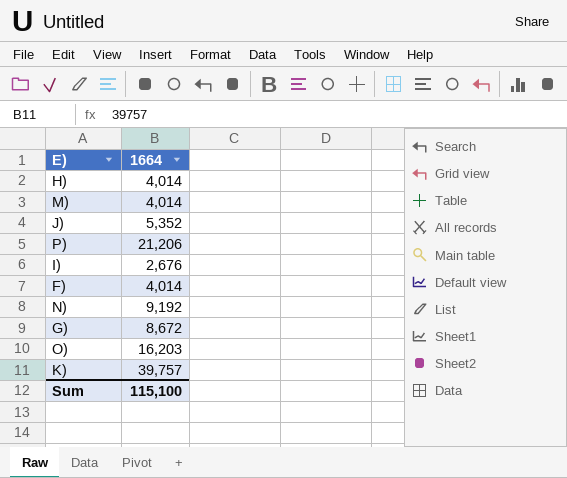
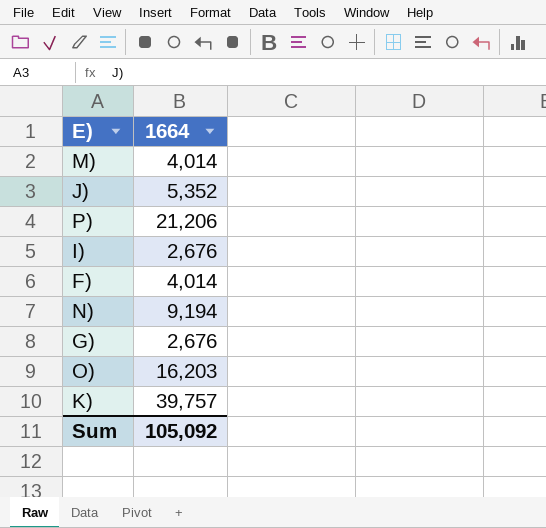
row H): 4,014 -> none
N) | 1664: 9,192 -> 9,194
G) | 1664: 8,672 -> 2,676
Sum | 1664: 115,100 -> 105,092

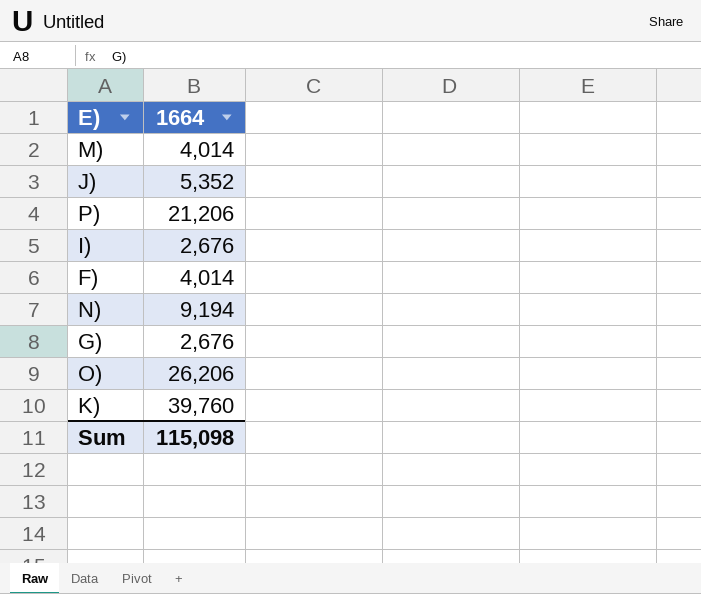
O) | 1664: 16,203 -> 26,206
K) | 1664: 39,757 -> 39,760
Sum | 1664: 105,092 -> 115,098

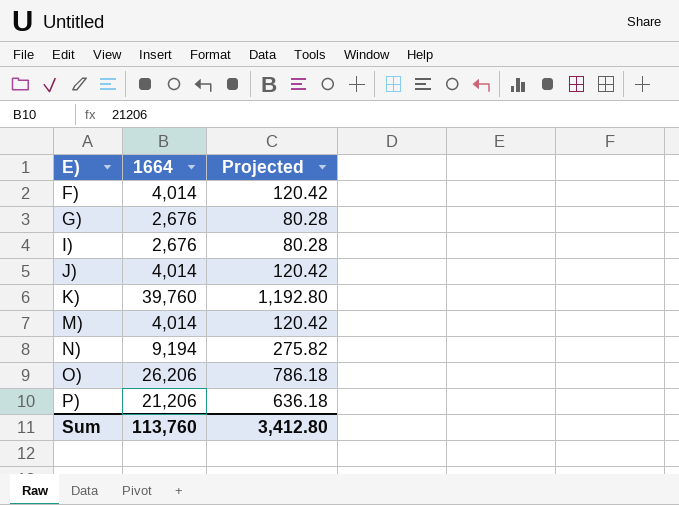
row order: none -> E) ascending
column Projected | formula: none -> [1664] * 0.03
J) | 1664: 5,352 -> 4,014
Sum | 1664: 115,098 -> 113,760

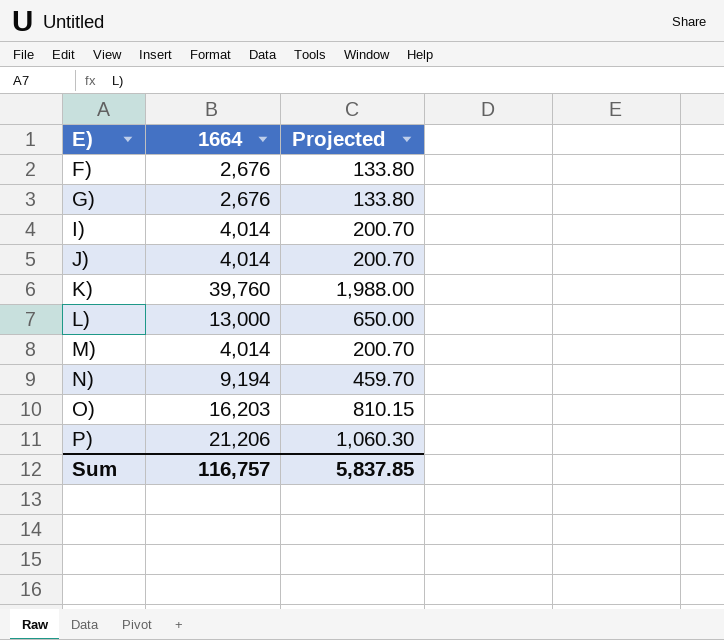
column Projected | formula: [1664] * 0.03 -> [1664] * 0.05
F) | 1664: 4,014 -> 2,676
I) | 1664: 2,676 -> 4,014
row L): none -> 13,000 | 650.00
O) | 1664: 26,206 -> 16,203
Sum | 1664: 113,760 -> 116,757
Sum | Projected: 3,412.80 -> 5,837.85

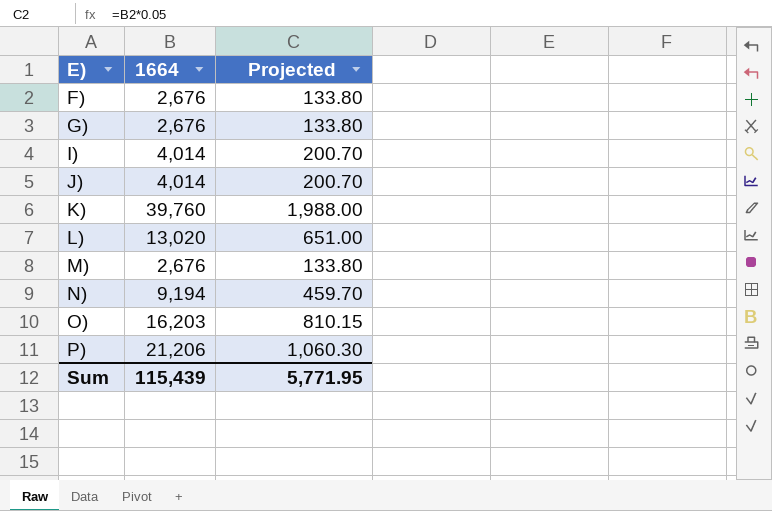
L) | 1664: 13,000 -> 13,020
L) | Projected: 650.00 -> 651.00
M) | 1664: 4,014 -> 2,676
M) | Projected: 200.70 -> 133.80
Sum | 1664: 116,757 -> 115,439
Sum | Projected: 5,837.85 -> 5,771.95

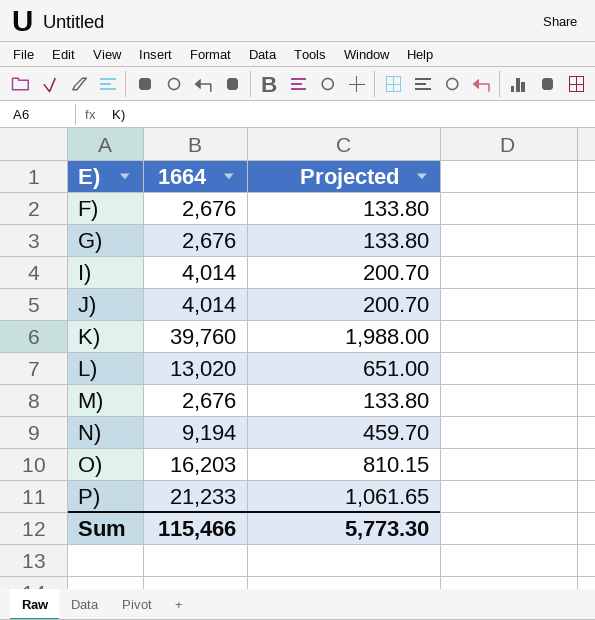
P) | 1664: 21,206 -> 21,233
P) | Projected: 1,060.30 -> 1,061.65
Sum | 1664: 115,439 -> 115,466
Sum | Projected: 5,771.95 -> 5,773.30

